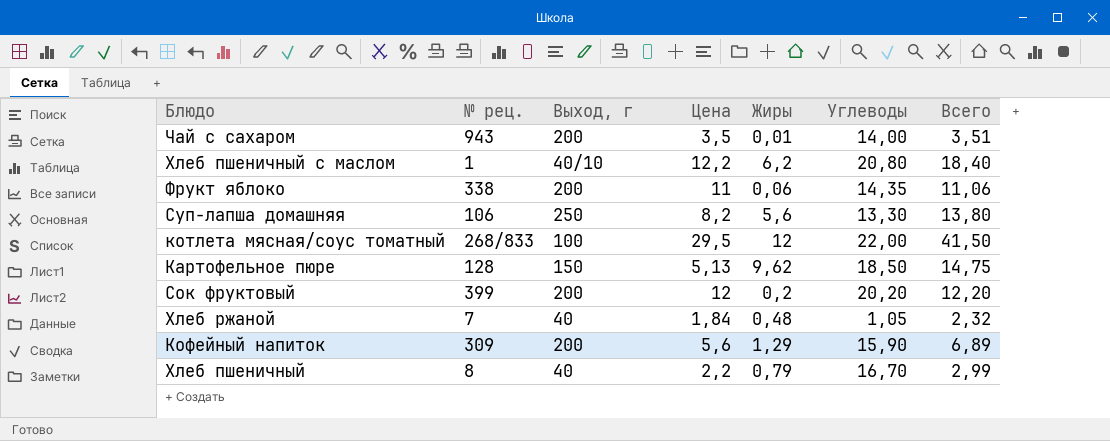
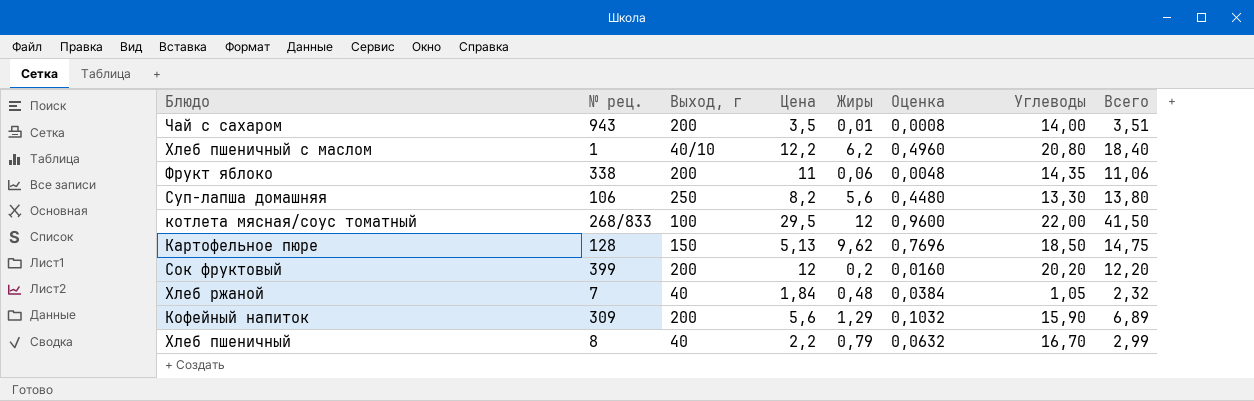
column Оценка | formula: none -> [Жиры] * 0,08

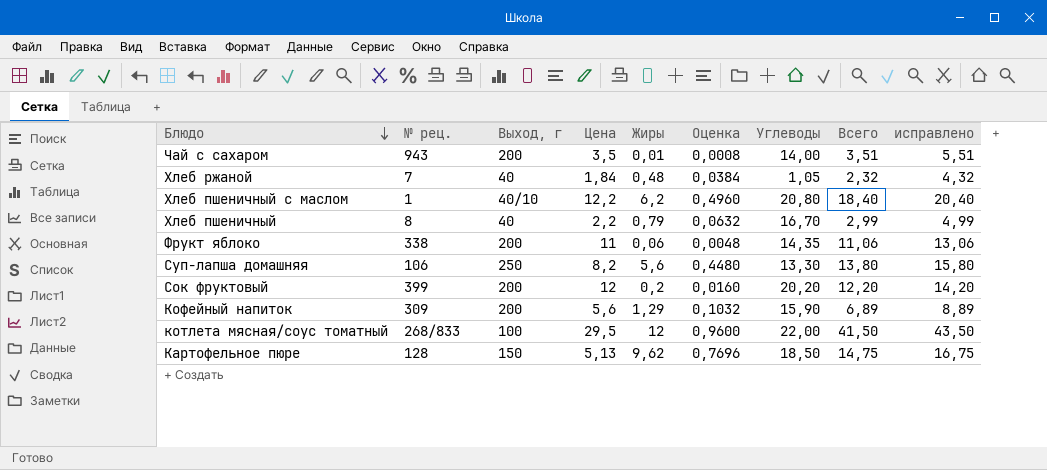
row order: none -> Блюдо descending
column исправлено | formula: none -> [Всего] + 2

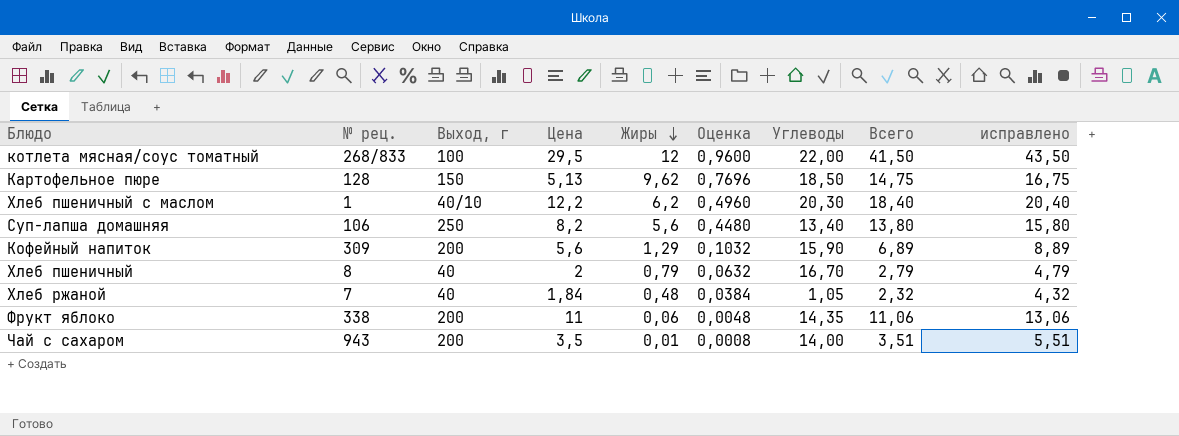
row order: Блюдо descending -> Жиры descending
row Сок фруктовый: 399 | 200 | 12 | 0,2 | 0,0160 | 20,20 | 12,20 | 14,20 -> none
Хлеб пшеничный с маслом | Углеводы: 20,80 -> 20,30
Суп-лапша домашняя | Углеводы: 13,30 -> 13,40
Хлеб пшеничный | Цена: 2,2 -> 2
Хлеб пшеничный | Всего: 2,99 -> 2,79
Хлеб пшеничный | исправлено: 4,99 -> 4,79

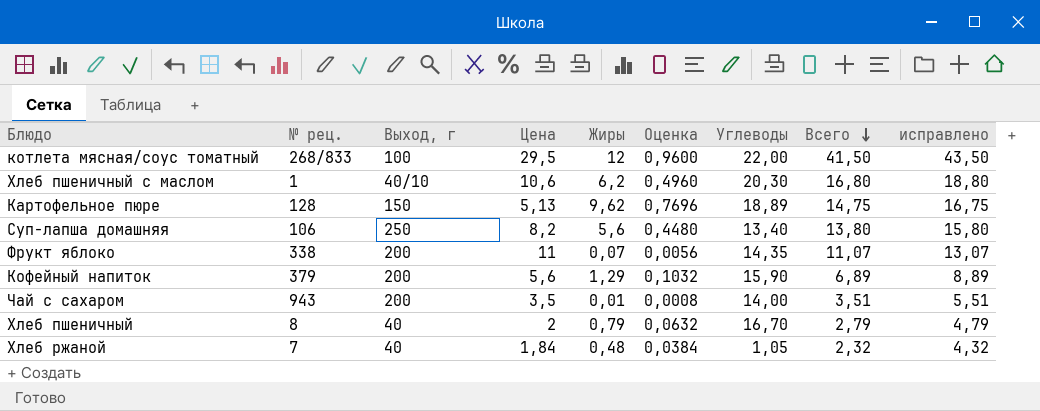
row order: Жиры descending -> Всего descending
Хлеб пшеничный с маслом | Цена: 12,2 -> 10,6
Хлеб пшеничный с маслом | Всего: 18,40 -> 16,80
Хлеб пшеничный с маслом | исправлено: 20,40 -> 18,80
Картофельное пюре | Углеводы: 18,50 -> 18,89
Фрукт яблоко | Жиры: 0,06 -> 0,07
Фрукт яблоко | Оценка: 0,0048 -> 0,0056
Фрукт яблоко | Всего: 11,06 -> 11,07
Фрукт яблоко | исправлено: 13,06 -> 13,07
Кофейный напиток | № рец.: 309 -> 379

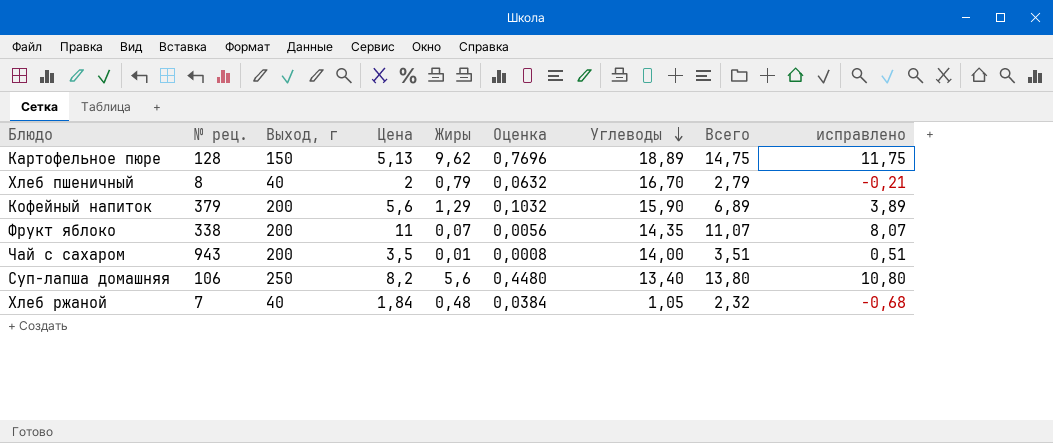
row order: Всего descending -> Углеводы descending
column исправлено | formula: [Всего] + 2 -> [Всего] - 3
row котлета мясная/соус томатный: 268/833 | 100 | 29,5 | 12 | 0,9600 | 22,00 | 41,50 | 43,50 -> none
row Хлеб пшеничный с маслом: 1 | 40/10 | 10,6 | 6,2 | 0,4960 | 20,30 | 16,80 | 18,80 -> none

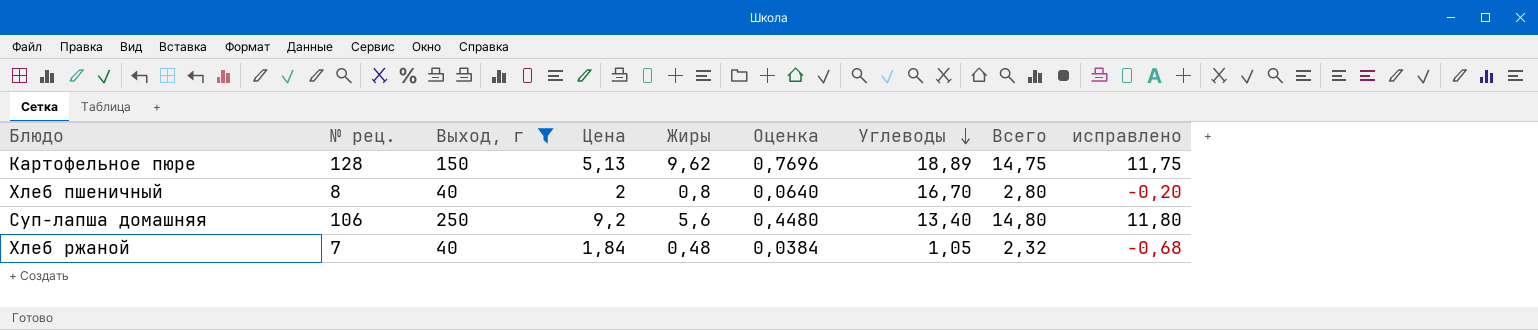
filter: none -> Выход, г != 200
Хлеб пшеничный | Жиры: 0,79 -> 0,8
Хлеб пшеничный | Оценка: 0,0632 -> 0,0640
Хлеб пшеничный | Всего: 2,79 -> 2,80
Хлеб пшеничный | исправлено: -0,21 -> -0,20
Суп-лапша домашняя | Цена: 8,2 -> 9,2
Суп-лапша домашняя | Всего: 13,80 -> 14,80
Суп-лапша домашняя | исправлено: 10,80 -> 11,80

